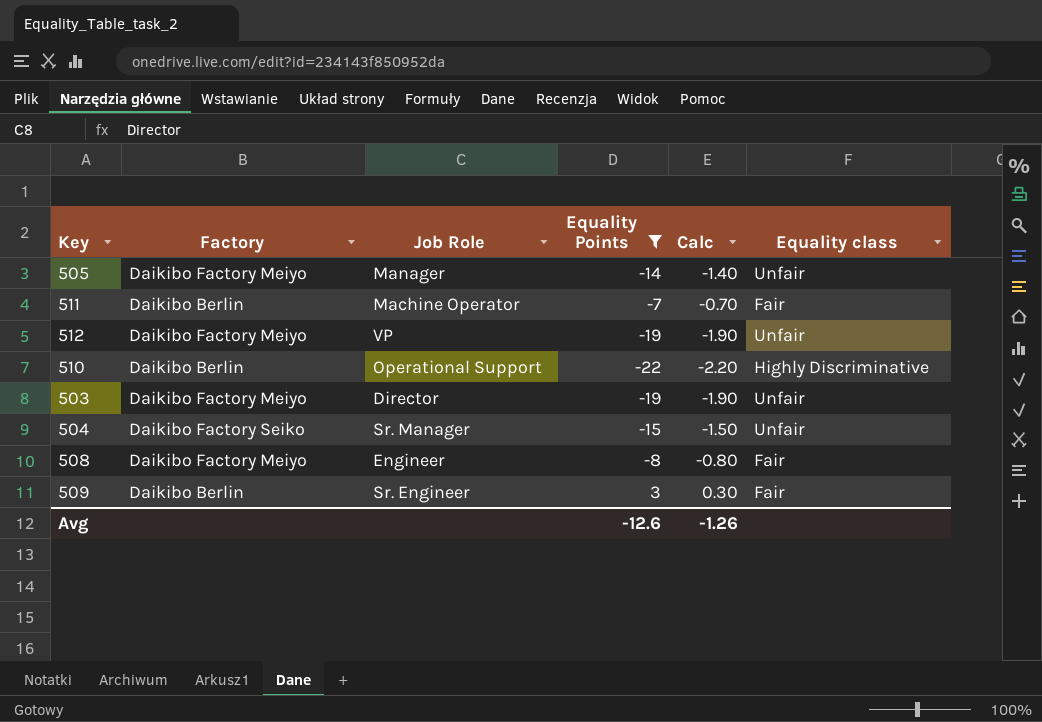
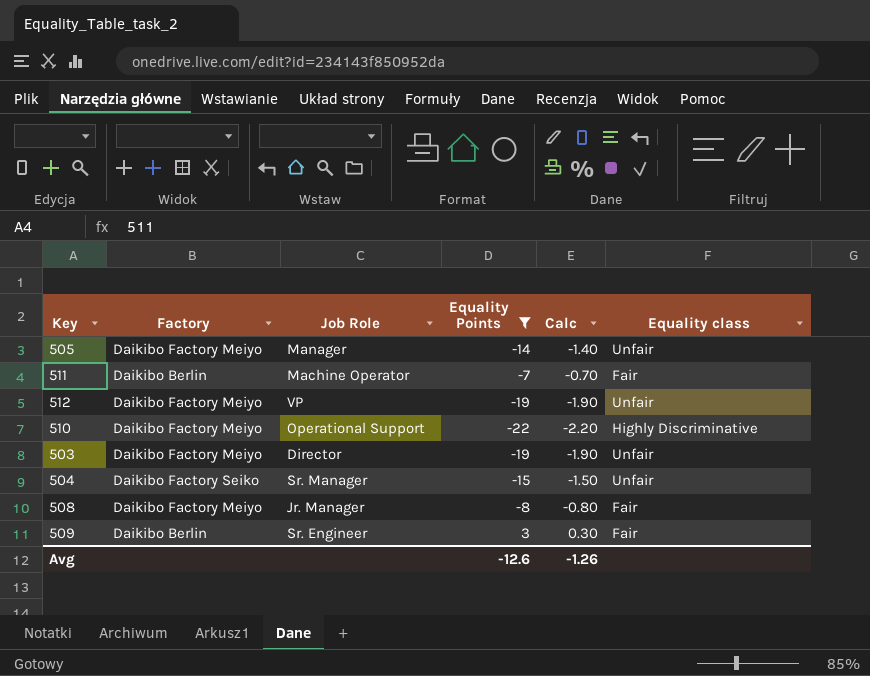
510 | Factory: Daikibo Berlin -> Daikibo Factory Meiyo
508 | Job Role: Engineer -> Jr. Manager

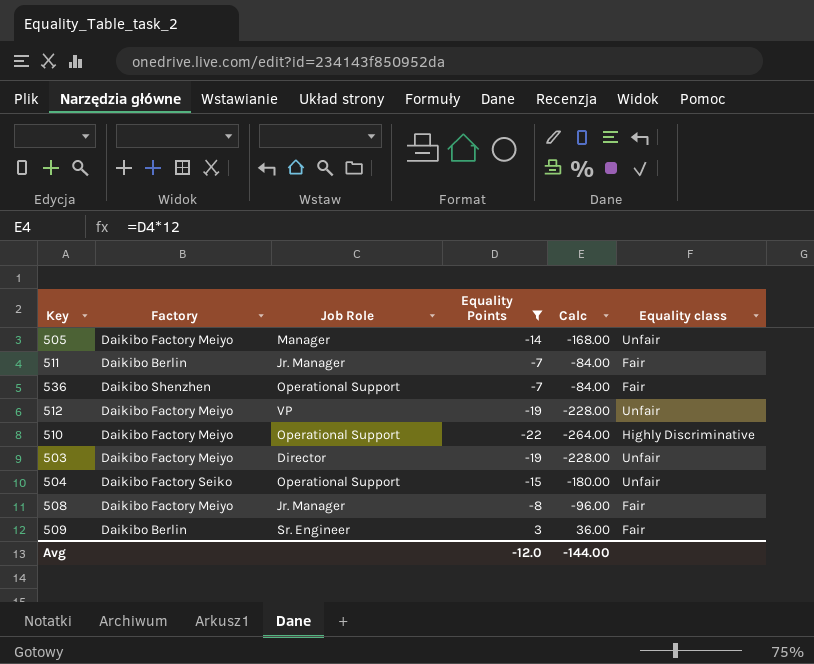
column Calc | formula: [Equality Points] * 0.1 -> [Equality Points] * 12
511 | Job Role: Machine Operator -> Jr. Manager
row 536: none -> Daikibo Shenzhen | Operational Support | -7 | -84.00 | Fair
504 | Job Role: Sr. Manager -> Operational Support
Avg | Equality Points: -12.6 -> -12.0
Avg | Calc: -1.26 -> -144.00

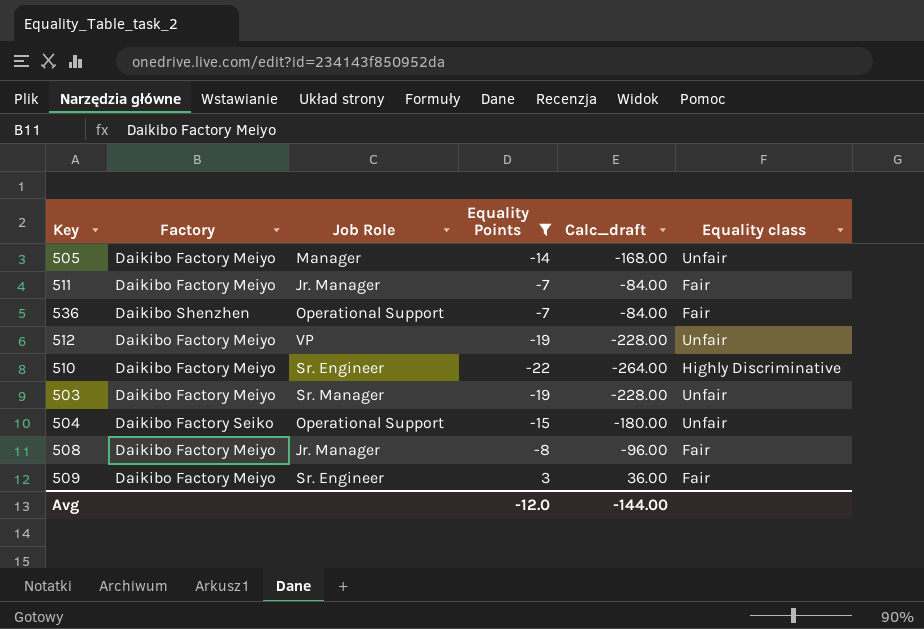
column name: Calc -> Calc_draft
511 | Factory: Daikibo Berlin -> Daikibo Factory Meiyo
510 | Job Role: Operational Support -> Sr. Engineer
503 | Job Role: Director -> Sr. Manager
509 | Factory: Daikibo Berlin -> Daikibo Factory Meiyo

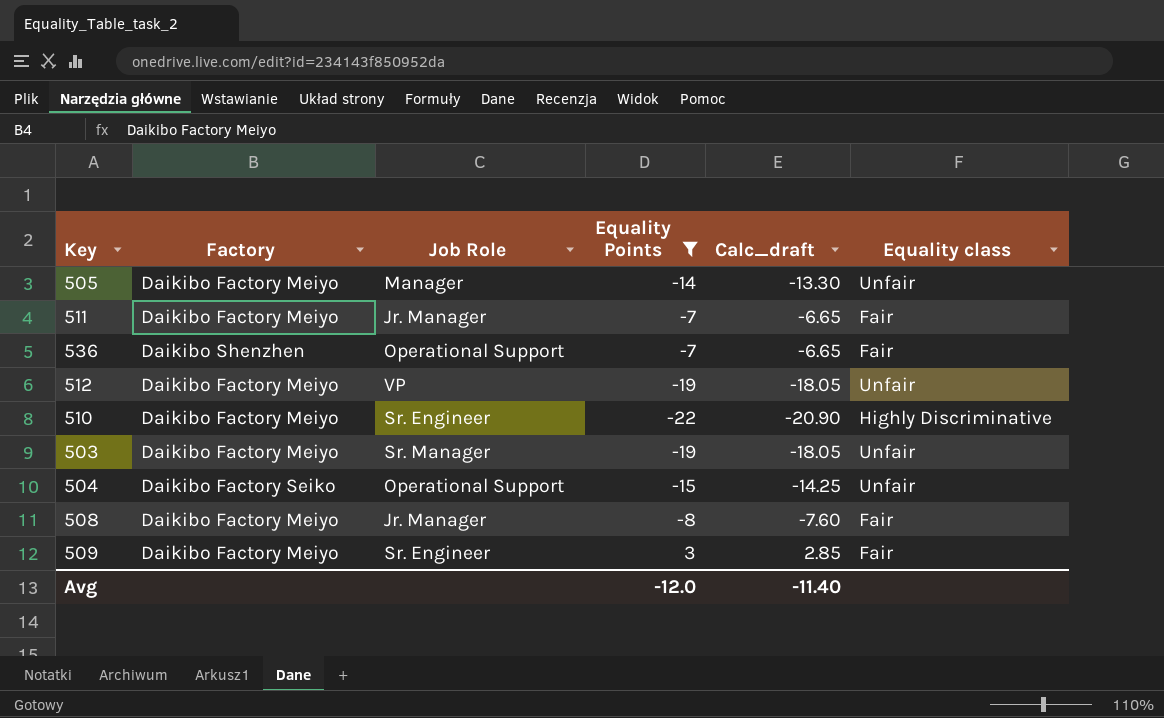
column Calc_draft | formula: [Equality Points] * 12 -> [Equality Points] * 0.95
Avg | Calc_draft: -144.00 -> -11.40

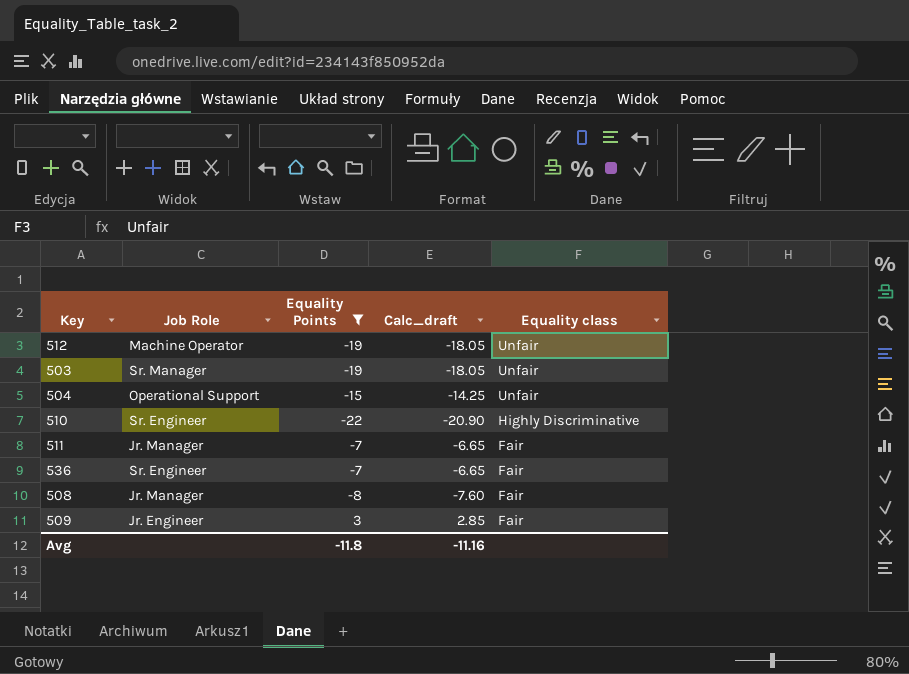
row order: none -> Equality class descending
column Factory | position: 2 -> none
row 505: Daikibo Factory Meiyo | Manager | -14 | -13.30 | Unfair -> none
512 | Job Role: VP -> Machine Operator
536 | Job Role: Operational Support -> Sr. Engineer
509 | Job Role: Sr. Engineer -> Jr. Engineer
Avg | Equality Points: -12.0 -> -11.8
Avg | Calc_draft: -11.40 -> -11.16

